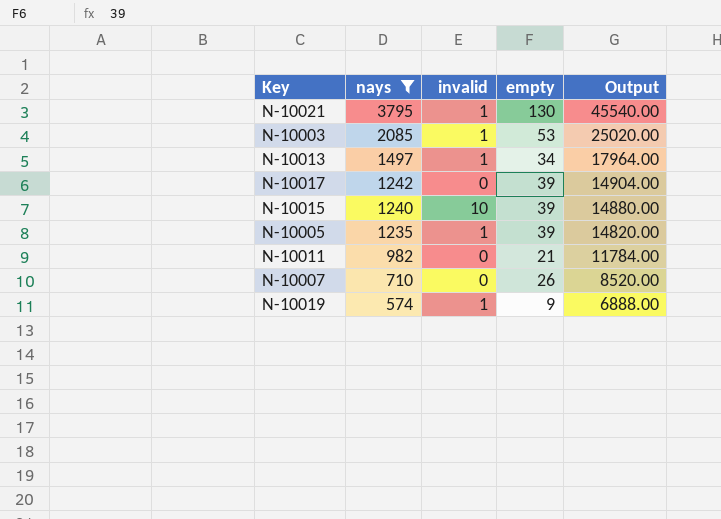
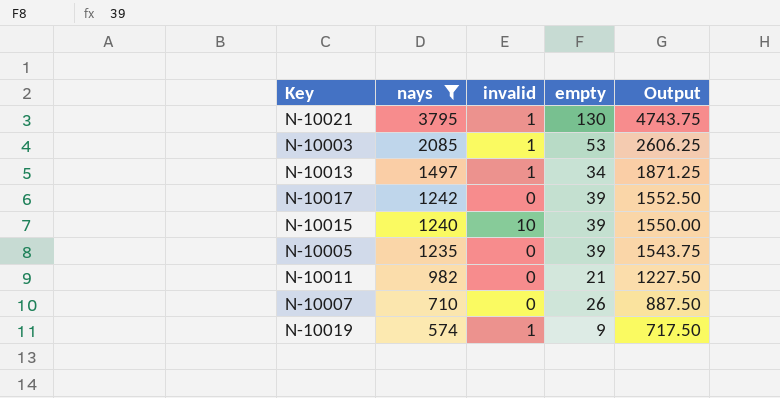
column Output | formula: [nays] * 12 -> [nays] * 1.25
N-10005 | invalid: 1 -> 0

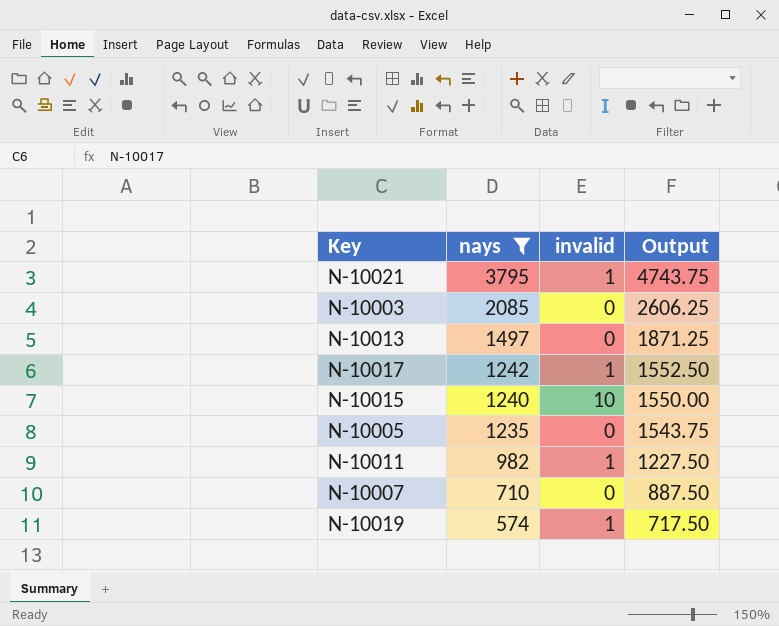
column empty | position: 4 -> none
N-10003 | invalid: 1 -> 0
N-10013 | invalid: 1 -> 0
N-10017 | invalid: 0 -> 1
N-10011 | invalid: 0 -> 1

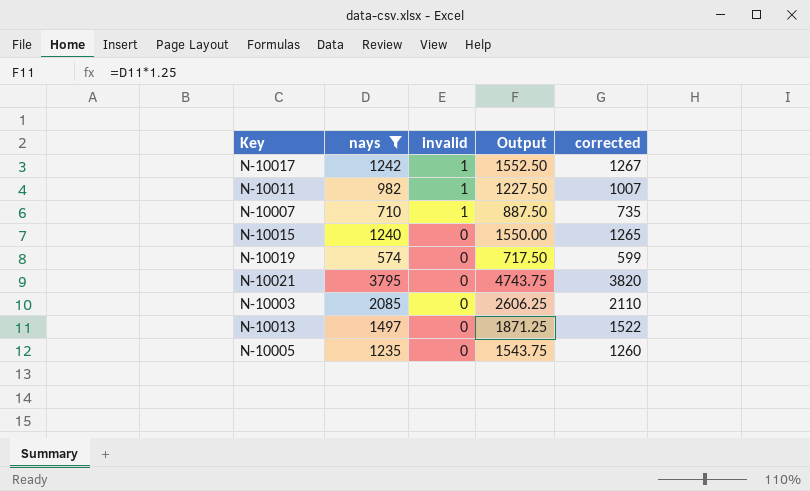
row order: nays descending -> invalid descending
column corrected | formula: none -> [nays] + 25
N-10007 | invalid: 0 -> 1
N-10015 | invalid: 10 -> 0
N-10019 | invalid: 1 -> 0
N-10021 | invalid: 1 -> 0

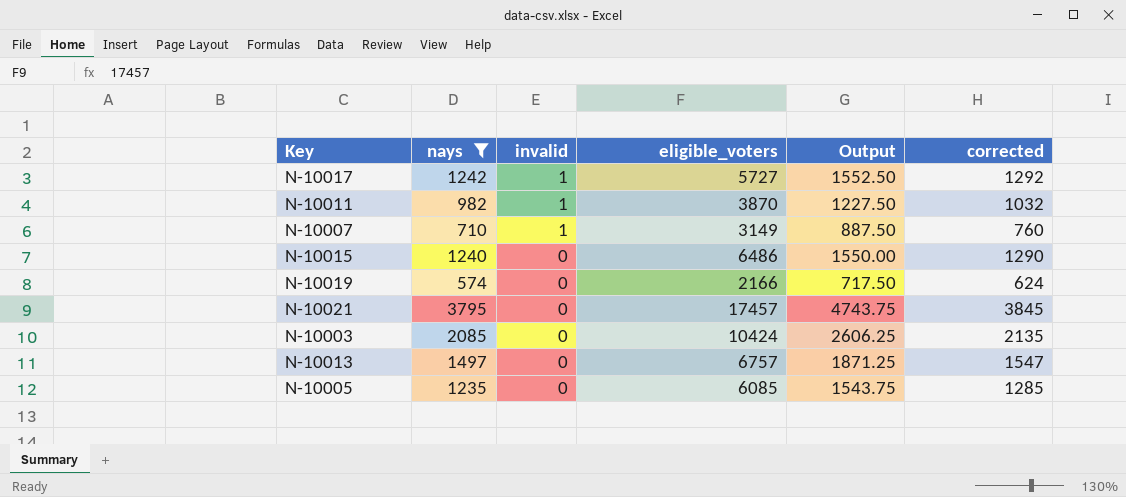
column eligible_voters | position: none -> 4
column corrected | formula: [nays] + 25 -> [nays] + 50

